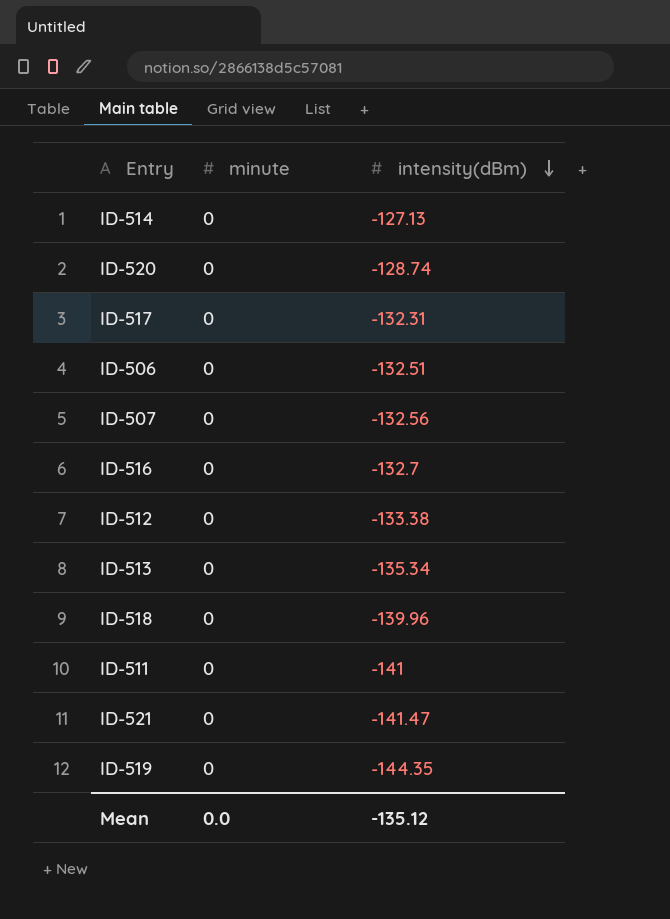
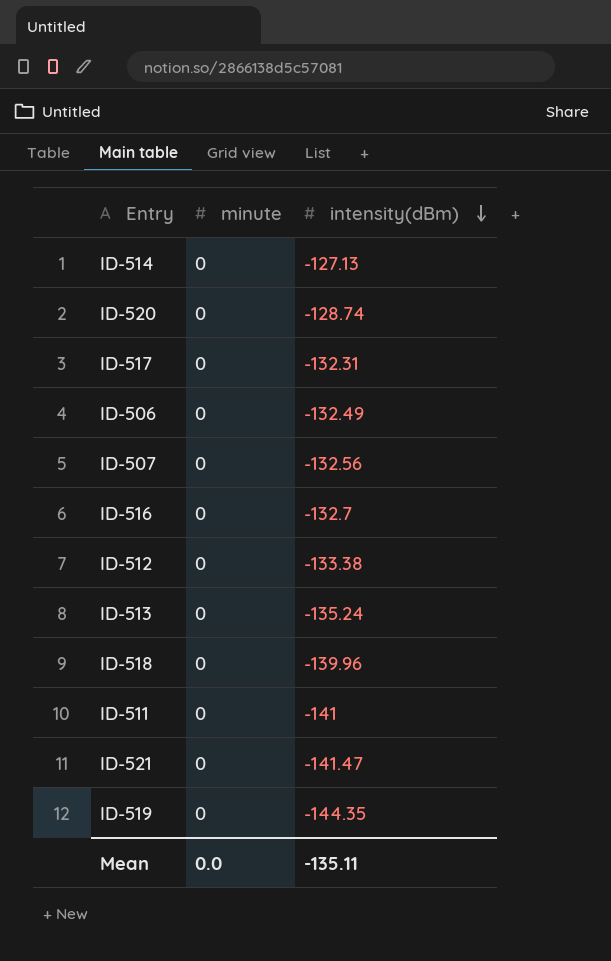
ID-506 | intensity(dBm): -132.51 -> -132.49
ID-513 | intensity(dBm): -135.34 -> -135.24
Mean | intensity(dBm): -135.12 -> -135.11

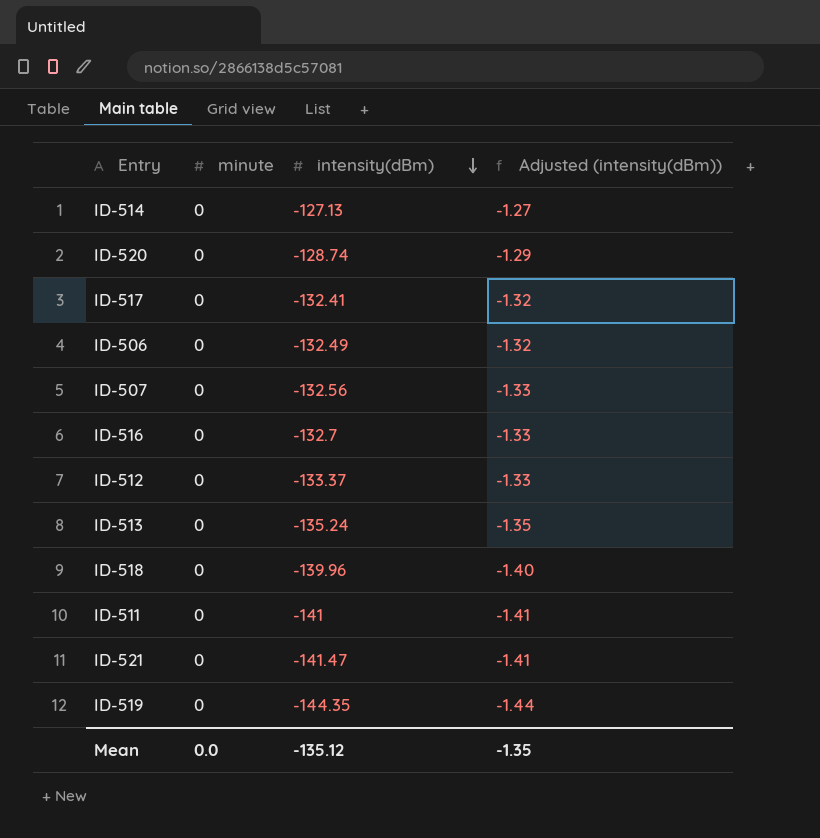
column Adjusted (intensity(dBm)) | formula: none -> [intensity(dBm)] * 0.01
ID-517 | intensity(dBm): -132.31 -> -132.41
ID-512 | intensity(dBm): -133.38 -> -133.37
Mean | intensity(dBm): -135.11 -> -135.12

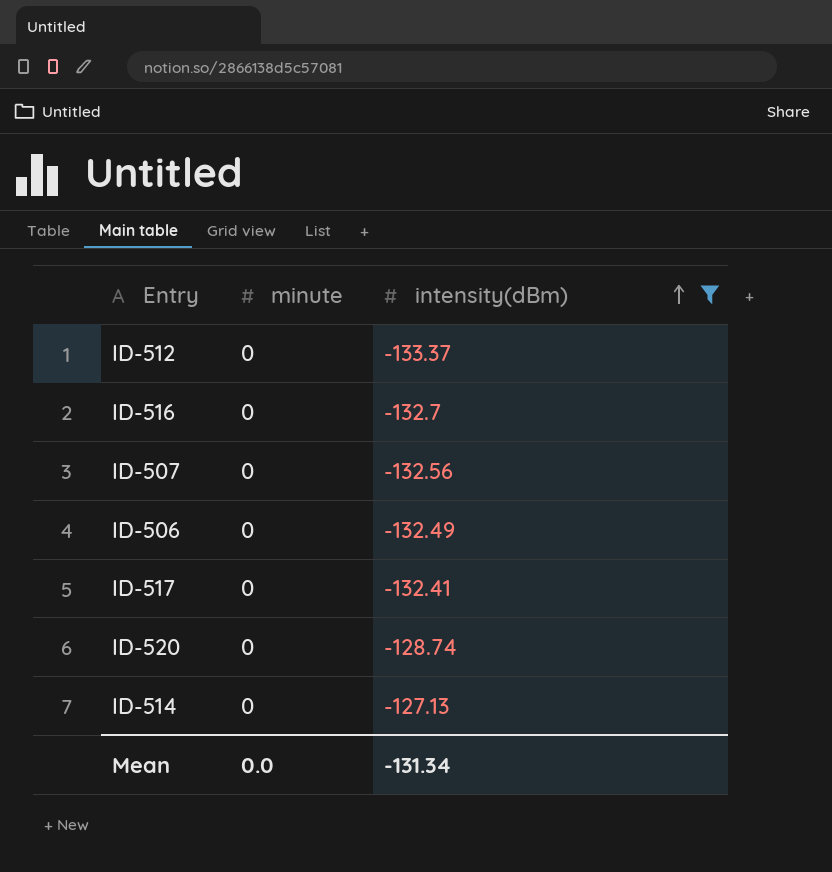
filter: none -> intensity(dBm) >= -133.37
row order: intensity(dBm) descending -> intensity(dBm) ascending
column Adjusted (intensity(dBm)) | formula: [intensity(dBm)] * 0.01 -> none
Mean | intensity(dBm): -135.12 -> -131.34

